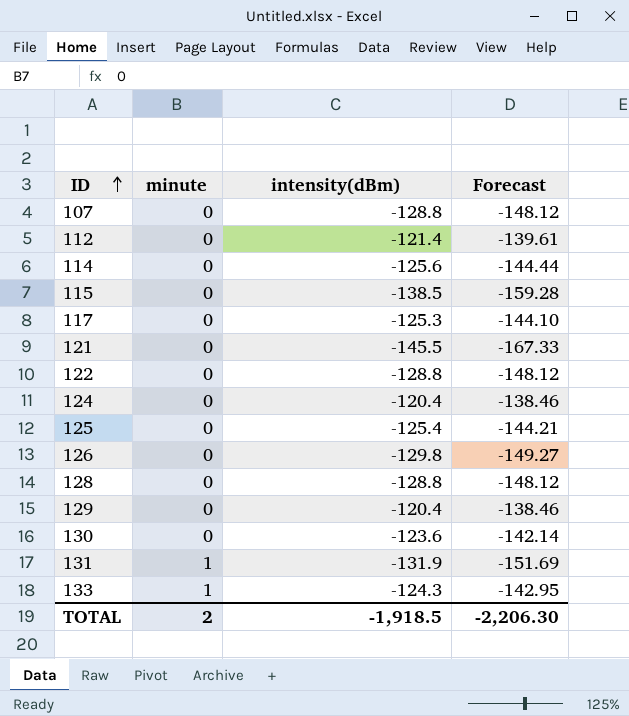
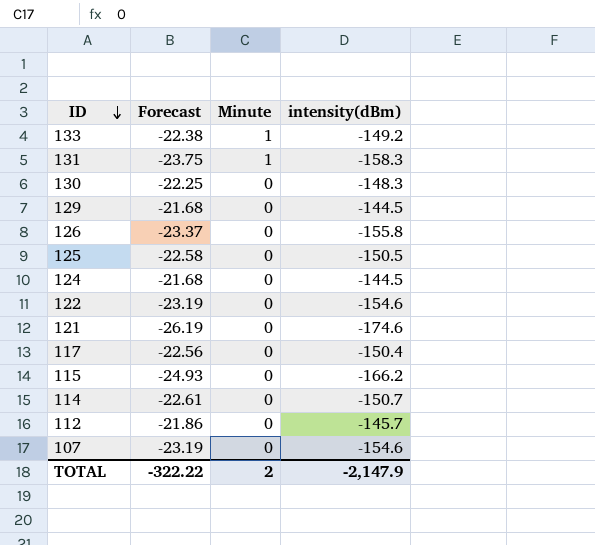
row order: ID ascending -> ID descending
column Forecast | formula: [intensity(dBm)] * 1.15 -> [intensity(dBm)] * 0.15
column Forecast | position: 4 -> 2
column name: minute -> Minute
row 128: 0 | -128.8 | -148.12 -> none
133 | intensity(dBm): -124.3 -> -149.2
131 | intensity(dBm): -131.9 -> -158.3
130 | intensity(dBm): -123.6 -> -148.3
129 | intensity(dBm): -120.4 -> -144.5
126 | intensity(dBm): -129.8 -> -155.8
125 | intensity(dBm): -125.4 -> -150.5
124 | intensity(dBm): -120.4 -> -144.5
122 | intensity(dBm): -128.8 -> -154.6
121 | intensity(dBm): -145.5 -> -174.6
117 | intensity(dBm): -125.3 -> -150.4
115 | intensity(dBm): -138.5 -> -166.2
114 | intensity(dBm): -125.6 -> -150.7
112 | intensity(dBm): -121.4 -> -145.7
107 | intensity(dBm): -128.8 -> -154.6
TOTAL | Forecast: -2,206.30 -> -322.22
TOTAL | intensity(dBm): -1,918.5 -> -2,147.9

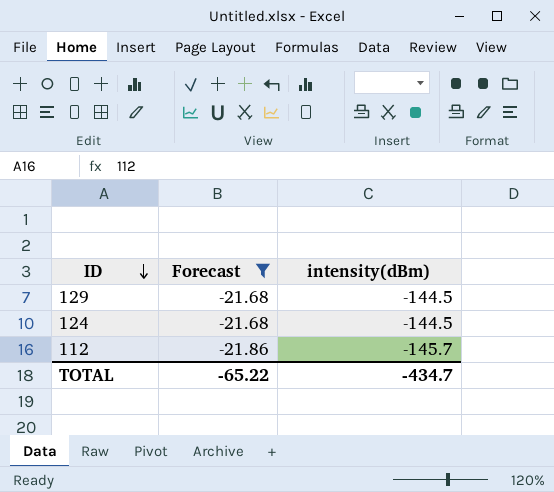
filter: none -> Forecast >= -21.86
column Minute | position: 3 -> none
TOTAL | Forecast: -322.22 -> -65.22
TOTAL | intensity(dBm): -2,147.9 -> -434.7

